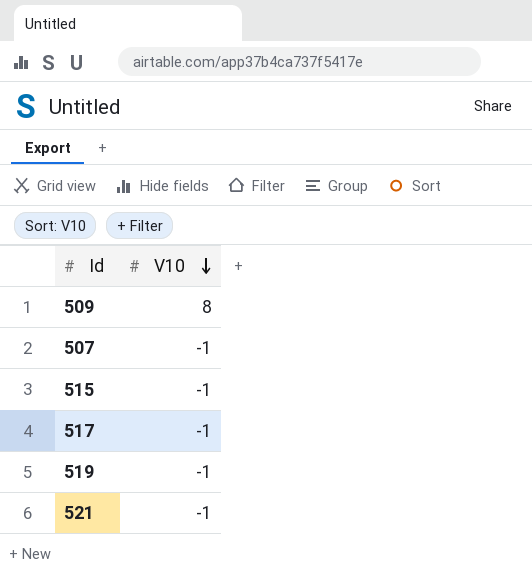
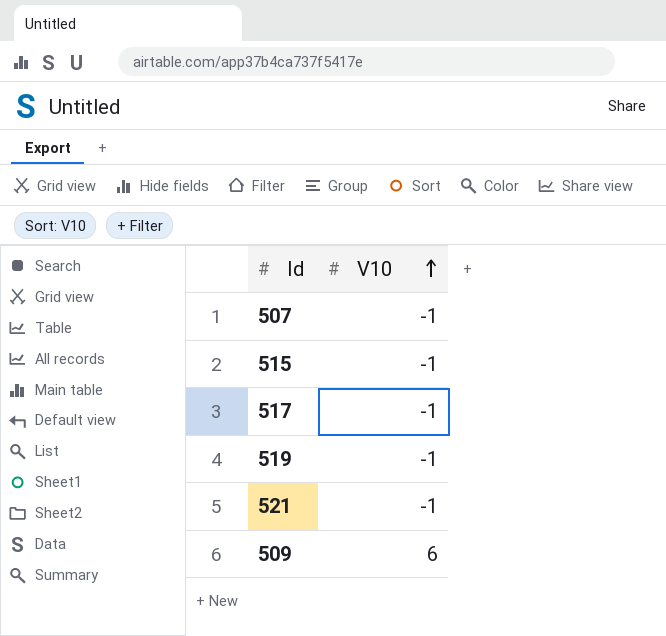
row order: V10 descending -> V10 ascending
509 | V10: 8 -> 6

